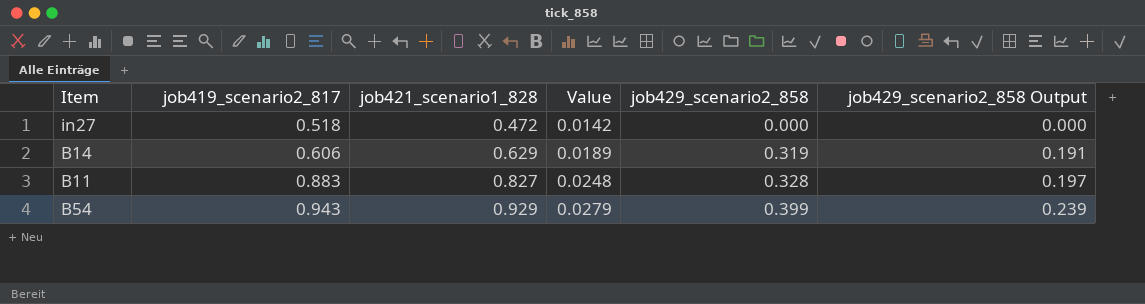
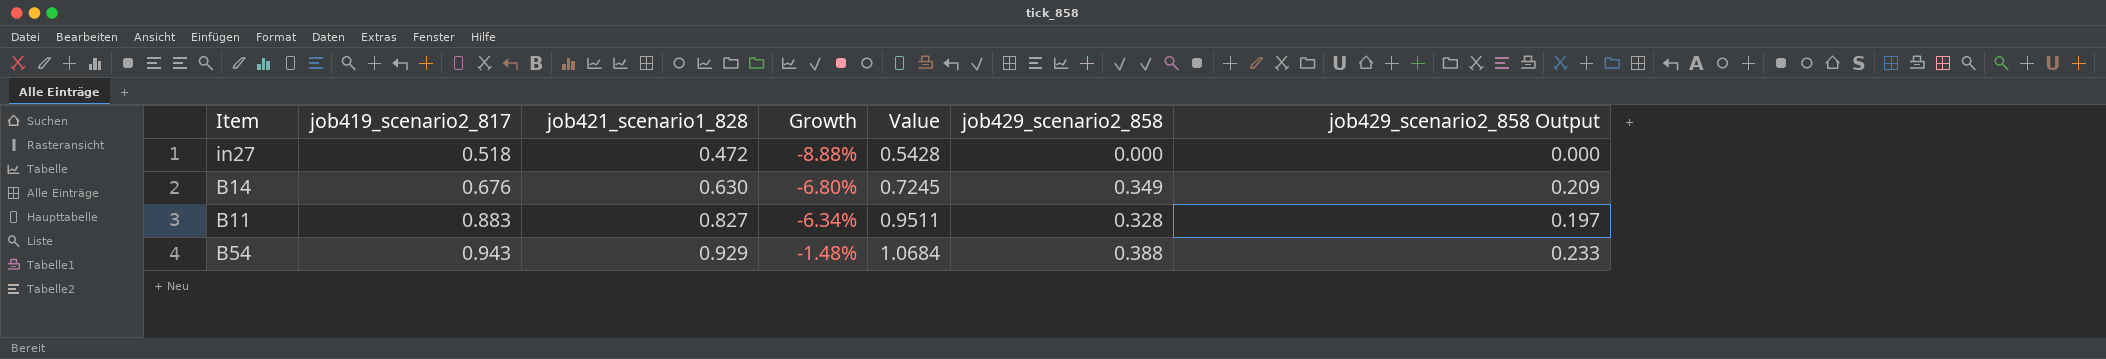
column Growth | formula: none -> ([job421_scenario1_828] - [job419_scenario2_817]) / [job419_scenario2_817]
column Value | formula: [job421_scenario1_828] * 0.03 -> [job421_scenario1_828] * 1.15
B14 | job419_scenario2_817: 0.606 -> 0.676
B14 | job421_scenario1_828: 0.629 -> 0.630
B14 | job429_scenario2_858: 0.319 -> 0.349
B14 | job429_scenario2_858 Output: 0.191 -> 0.209
B54 | job429_scenario2_858: 0.399 -> 0.388
B54 | job429_scenario2_858 Output: 0.239 -> 0.233

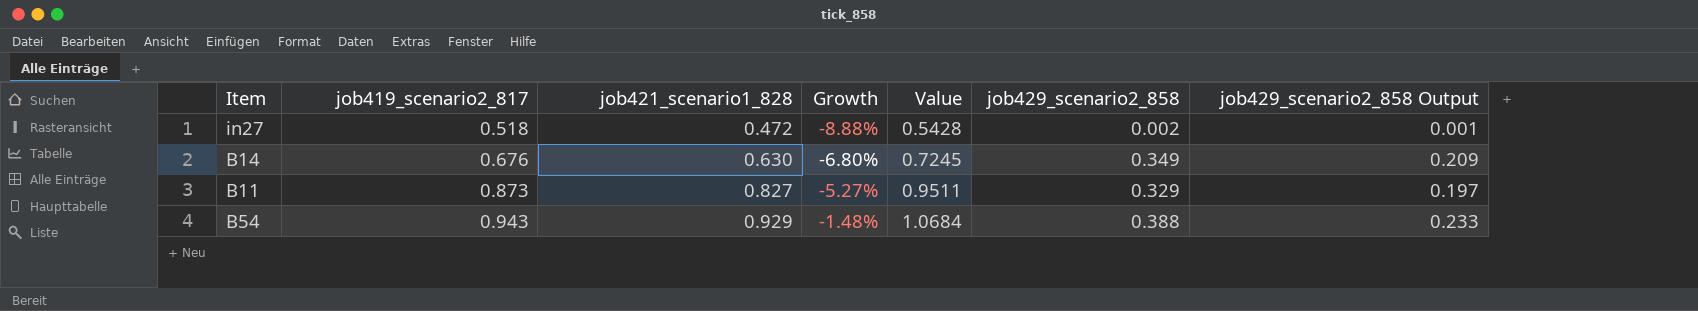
in27 | job429_scenario2_858: 0.000 -> 0.002
in27 | job429_scenario2_858 Output: 0.000 -> 0.001
B11 | job419_scenario2_817: 0.883 -> 0.873
B11 | Growth: -6.34% -> -5.27%
B11 | job429_scenario2_858: 0.328 -> 0.329

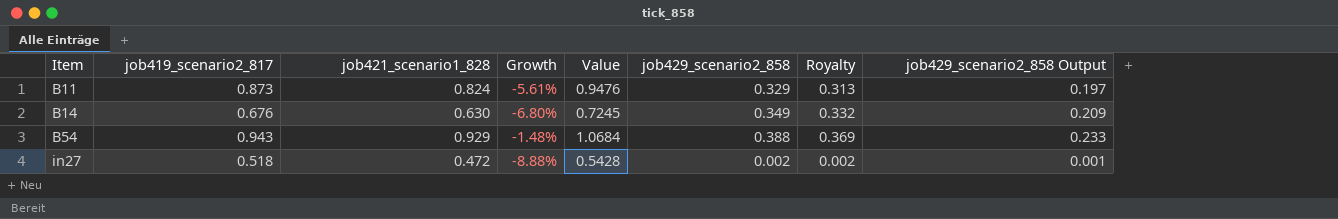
row order: job419_scenario2_817 ascending -> Item ascending
column Royalty | formula: none -> [job429_scenario2_858] * 0.95
B11 | job421_scenario1_828: 0.827 -> 0.824
B11 | Growth: -5.27% -> -5.61%
B11 | Value: 0.9511 -> 0.9476

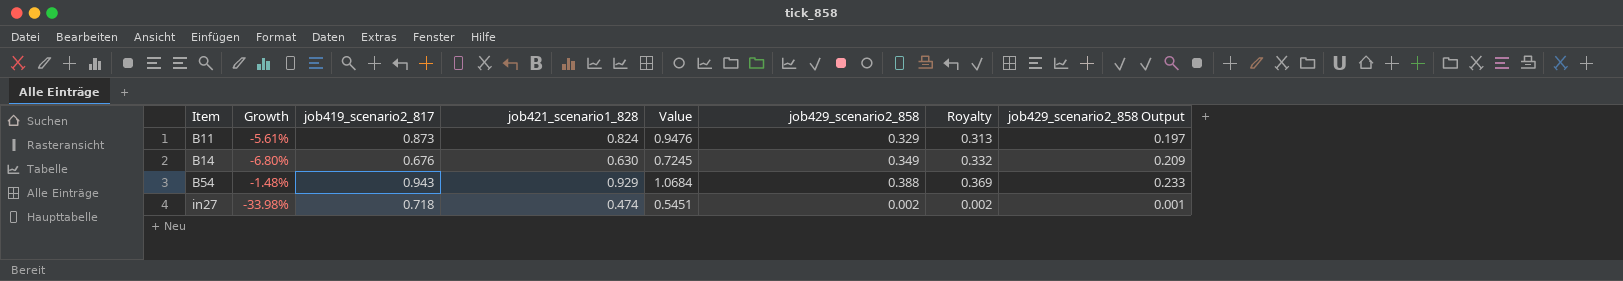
column Growth | position: 4 -> 2
in27 | Growth: -8.88% -> -33.98%
in27 | job419_scenario2_817: 0.518 -> 0.718
in27 | job421_scenario1_828: 0.472 -> 0.474
in27 | Value: 0.5428 -> 0.5451

